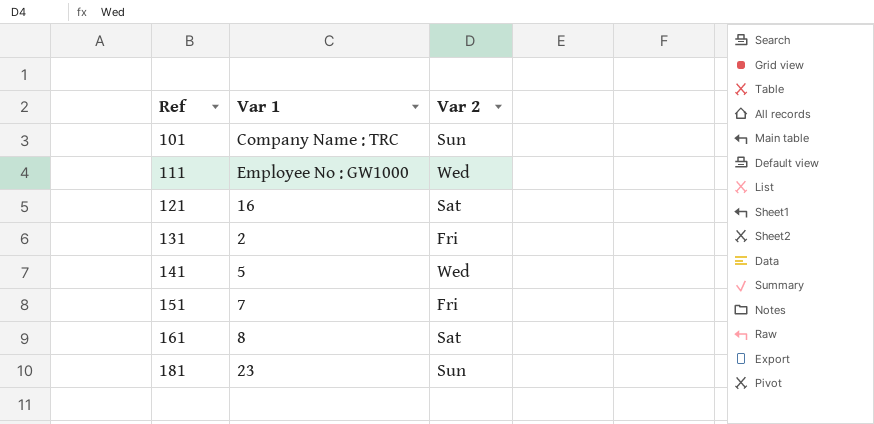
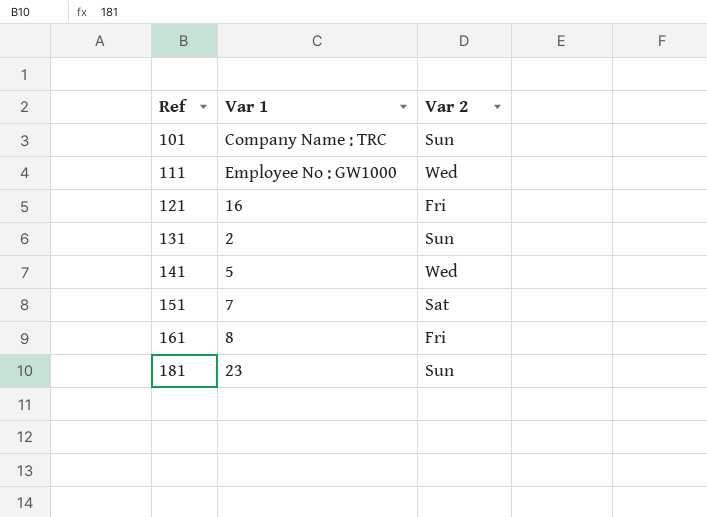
121 | Var 2: Sat -> Fri
131 | Var 2: Fri -> Sun
151 | Var 2: Fri -> Sat
161 | Var 2: Sat -> Fri

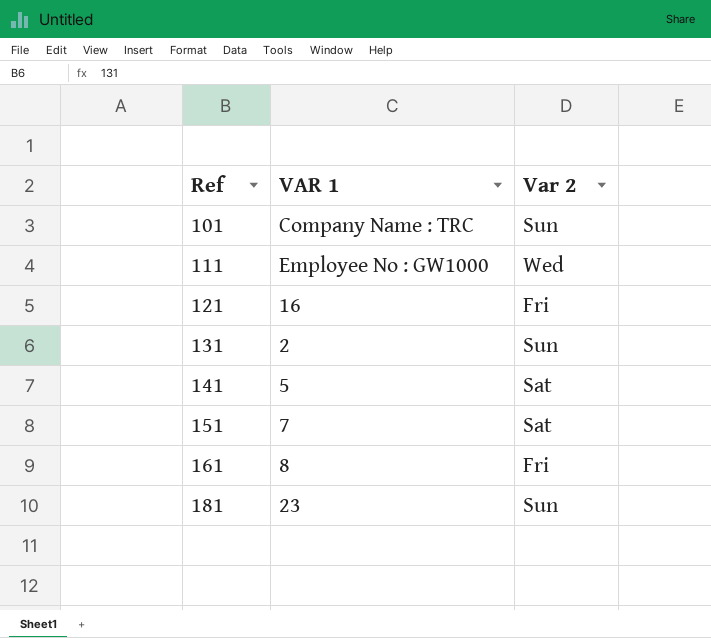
column name: Var 1 -> VAR 1
141 | Var 2: Wed -> Sat

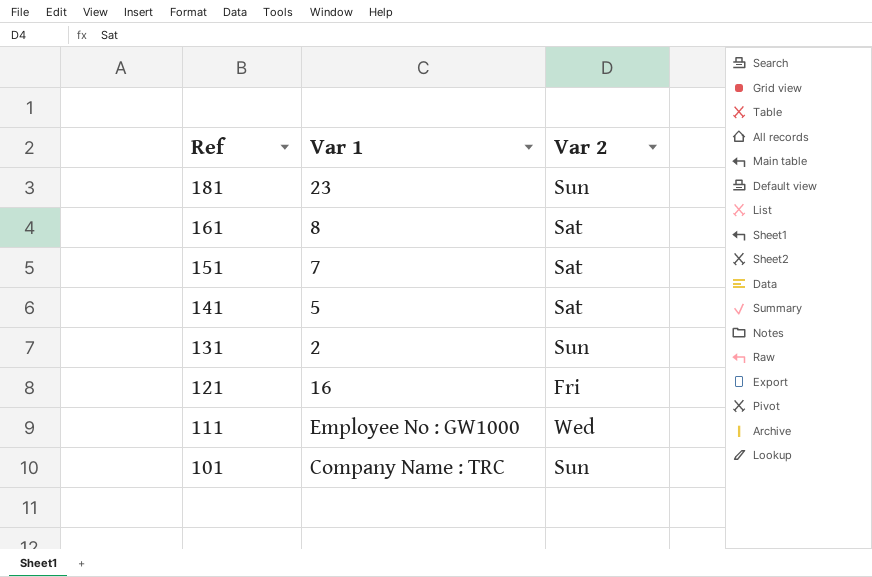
row order: Ref ascending -> Ref descending
column name: VAR 1 -> Var 1
161 | Var 2: Fri -> Sat

